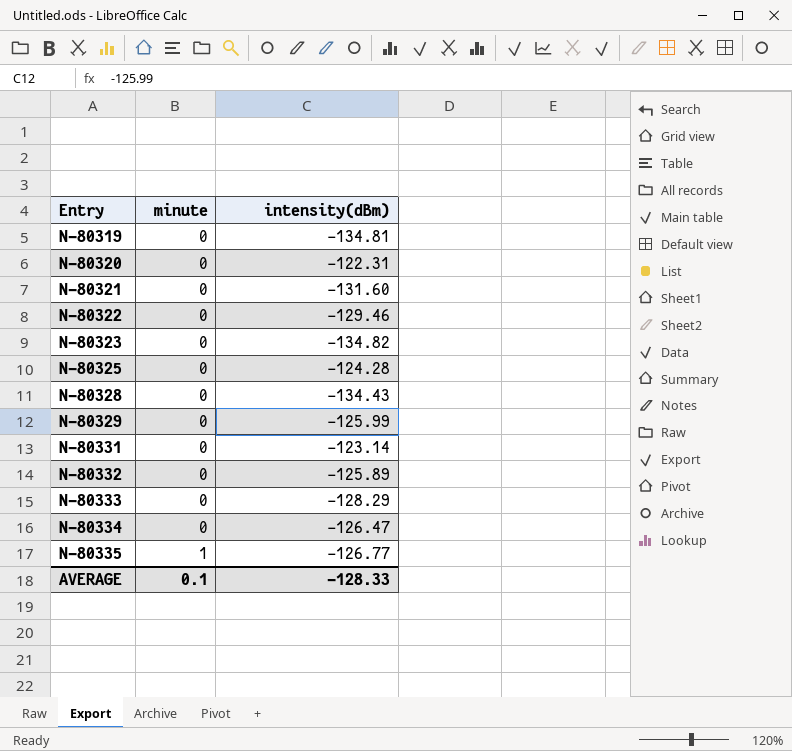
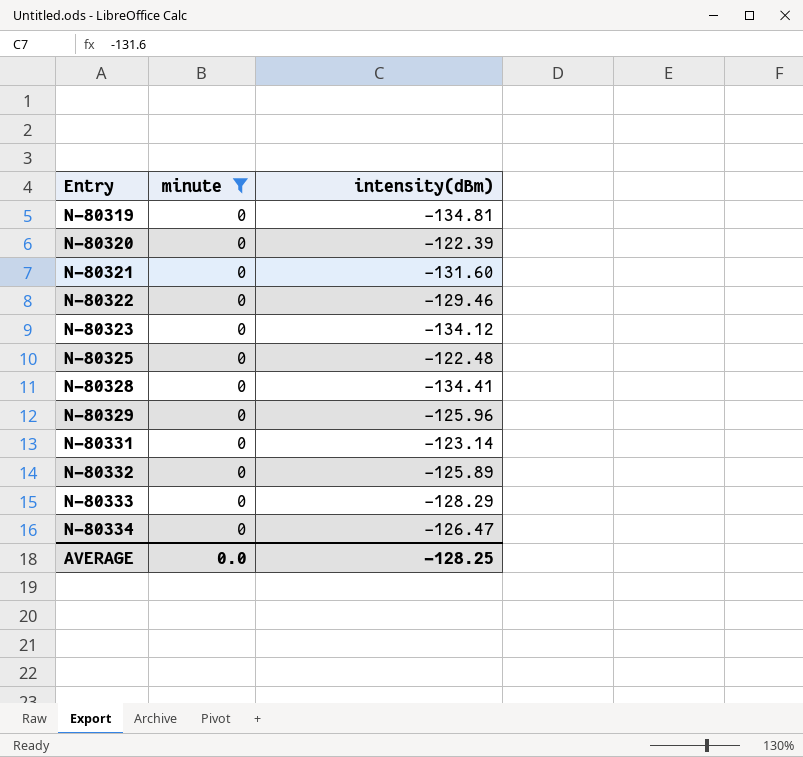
filter: none -> minute = 0
N-80320 | intensity(dBm): -122.31 -> -122.39
N-80323 | intensity(dBm): -134.82 -> -134.12
N-80325 | intensity(dBm): -124.28 -> -122.48
N-80328 | intensity(dBm): -134.43 -> -134.41
N-80329 | intensity(dBm): -125.99 -> -125.96
AVERAGE | minute: 0.1 -> 0.0
AVERAGE | intensity(dBm): -128.33 -> -128.25

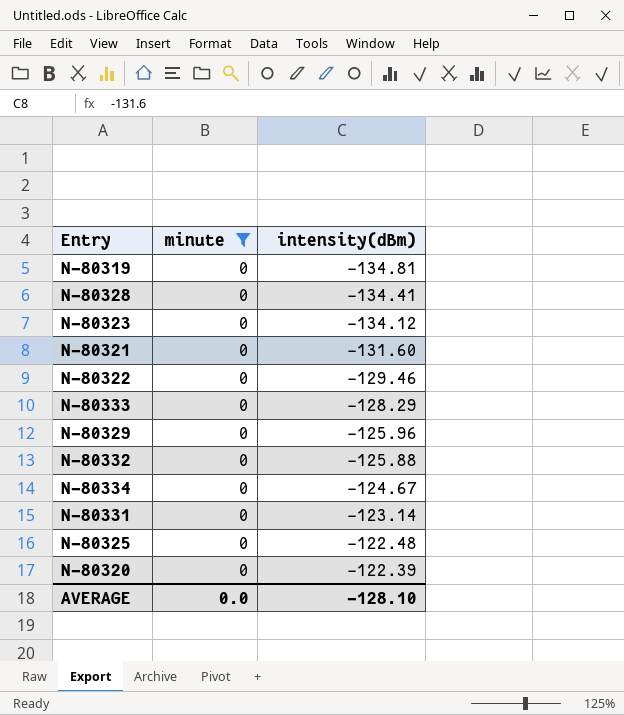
row order: Entry ascending -> intensity(dBm) ascending
N-80332 | intensity(dBm): -125.89 -> -125.88
N-80334 | intensity(dBm): -126.47 -> -124.67
AVERAGE | intensity(dBm): -128.25 -> -128.10

